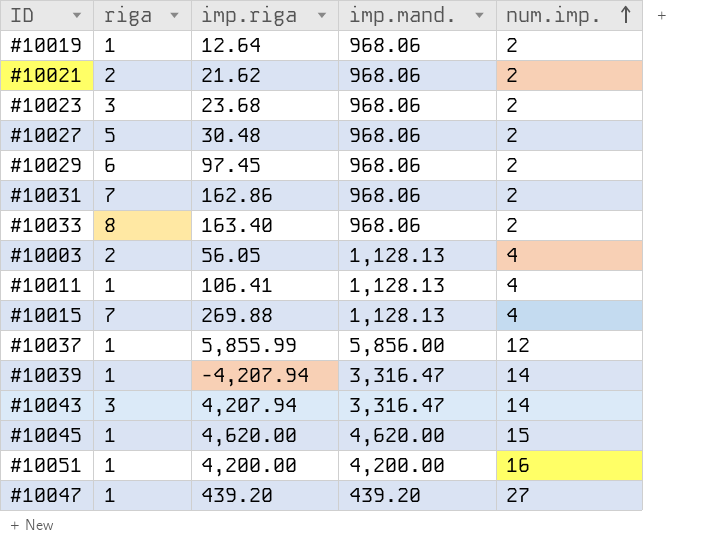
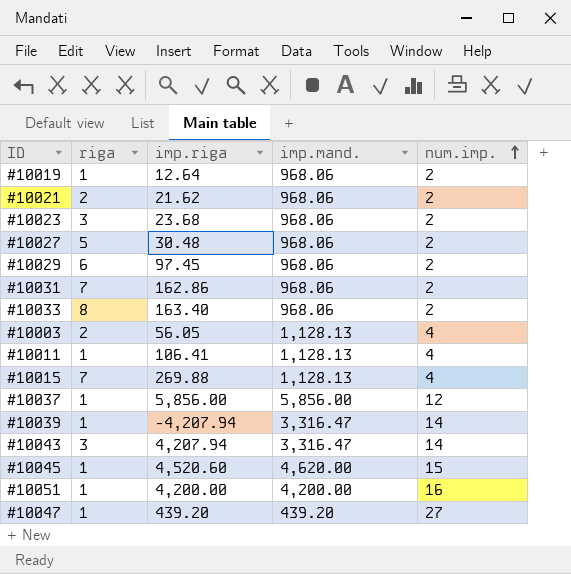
#10037 | imp.riga: 5,855.99 -> 5,856.00
#10045 | imp.riga: 4,620.00 -> 4,520.60

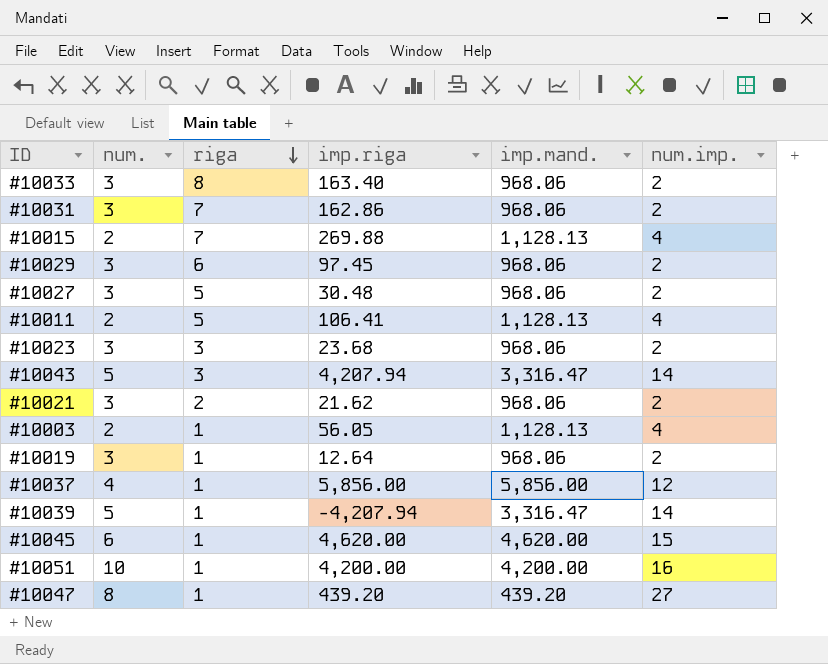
row order: num.imp. ascending -> riga descending
column num. | position: none -> 2
#10011 | riga: 1 -> 5
#10003 | riga: 2 -> 1
#10045 | imp.riga: 4,520.60 -> 4,620.00

